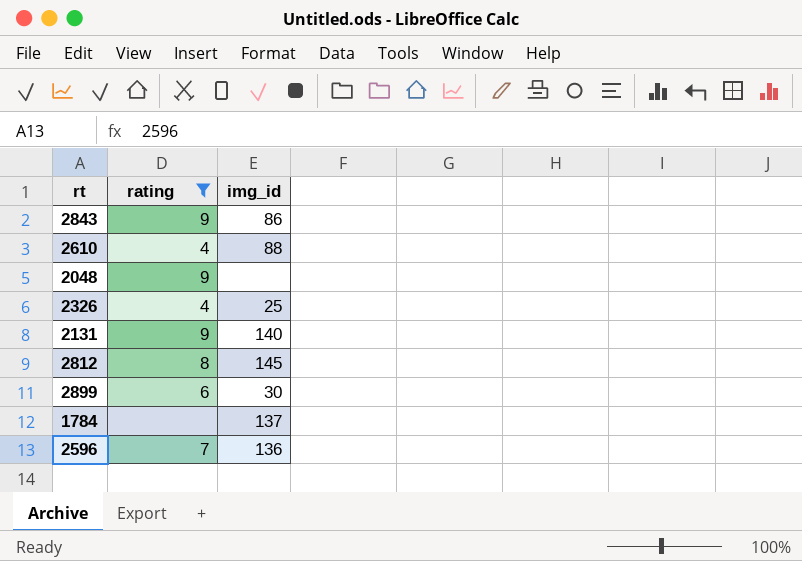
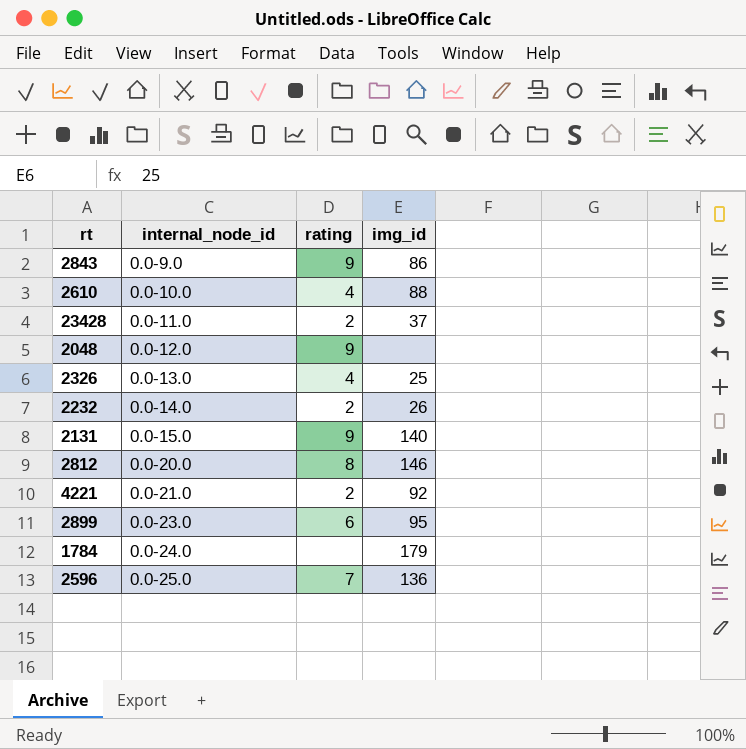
filter: rating != 2 -> none
column internal_node_id | position: none -> 2
2812 | img_id: 145 -> 146
2899 | img_id: 30 -> 95
1784 | img_id: 137 -> 179

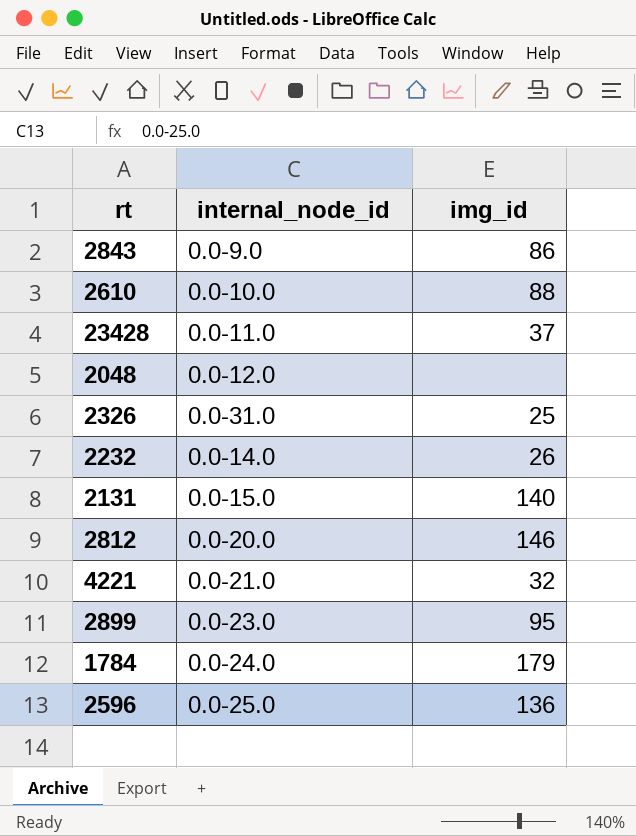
column rating | position: 3 -> none
2326 | internal_node_id: 0.0-13.0 -> 0.0-31.0
4221 | img_id: 92 -> 32

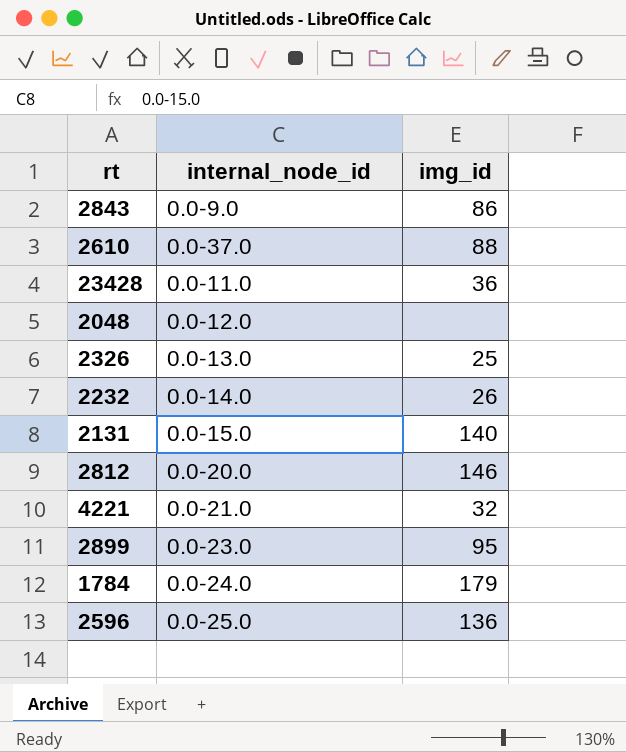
2610 | internal_node_id: 0.0-10.0 -> 0.0-37.0
23428 | img_id: 37 -> 36
2326 | internal_node_id: 0.0-31.0 -> 0.0-13.0

